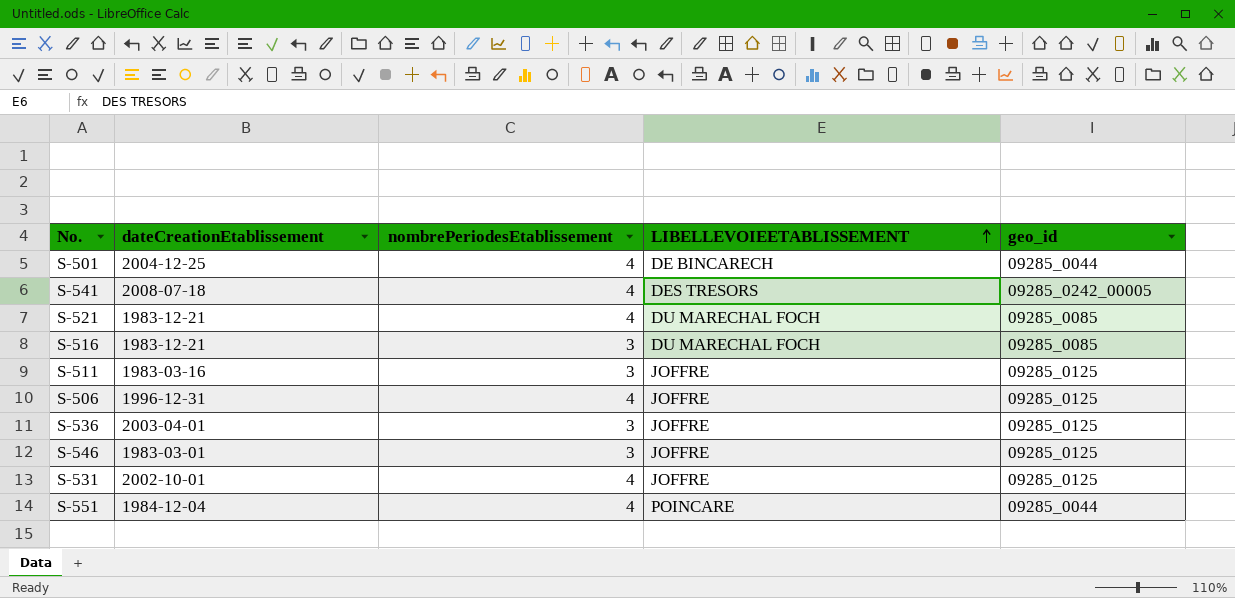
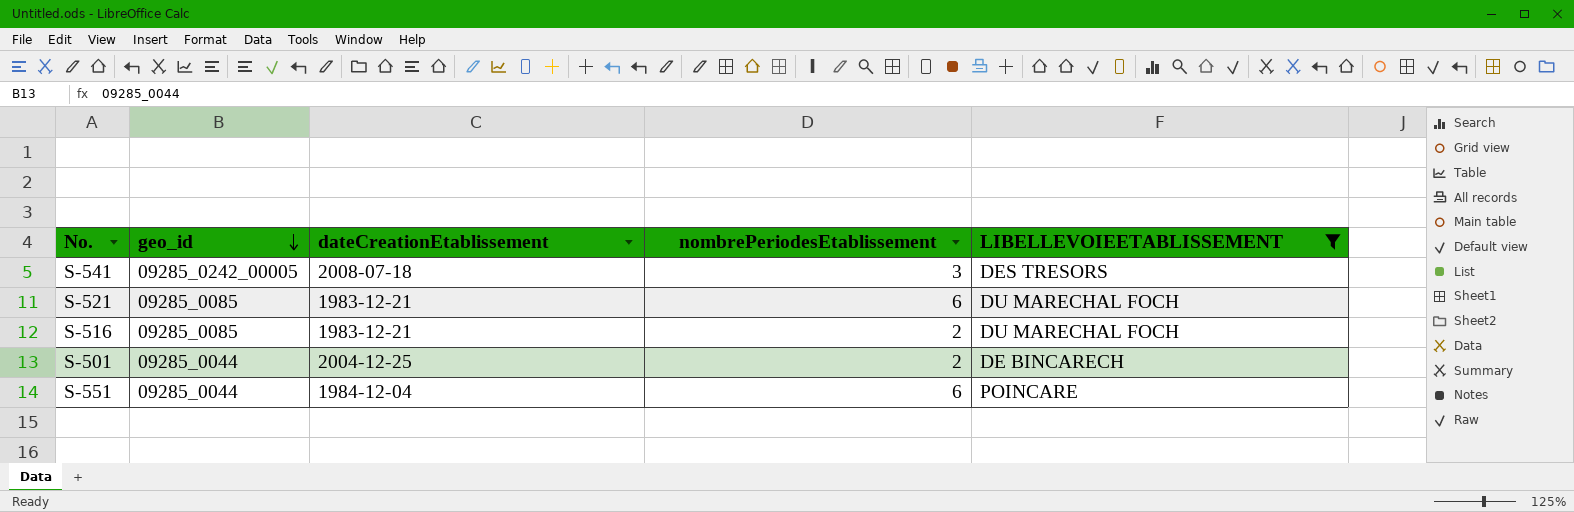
filter: none -> LIBELLEVOIEETABLISSEMENT != JOFFRE
row order: LIBELLEVOIEETABLISSEMENT ascending -> geo_id descending
column geo_id | position: 5 -> 2
S-541 | nombrePeriodesEtablissement: 4 -> 3
S-521 | nombrePeriodesEtablissement: 4 -> 6
S-516 | nombrePeriodesEtablissement: 3 -> 2
S-501 | nombrePeriodesEtablissement: 4 -> 2
S-551 | nombrePeriodesEtablissement: 4 -> 6

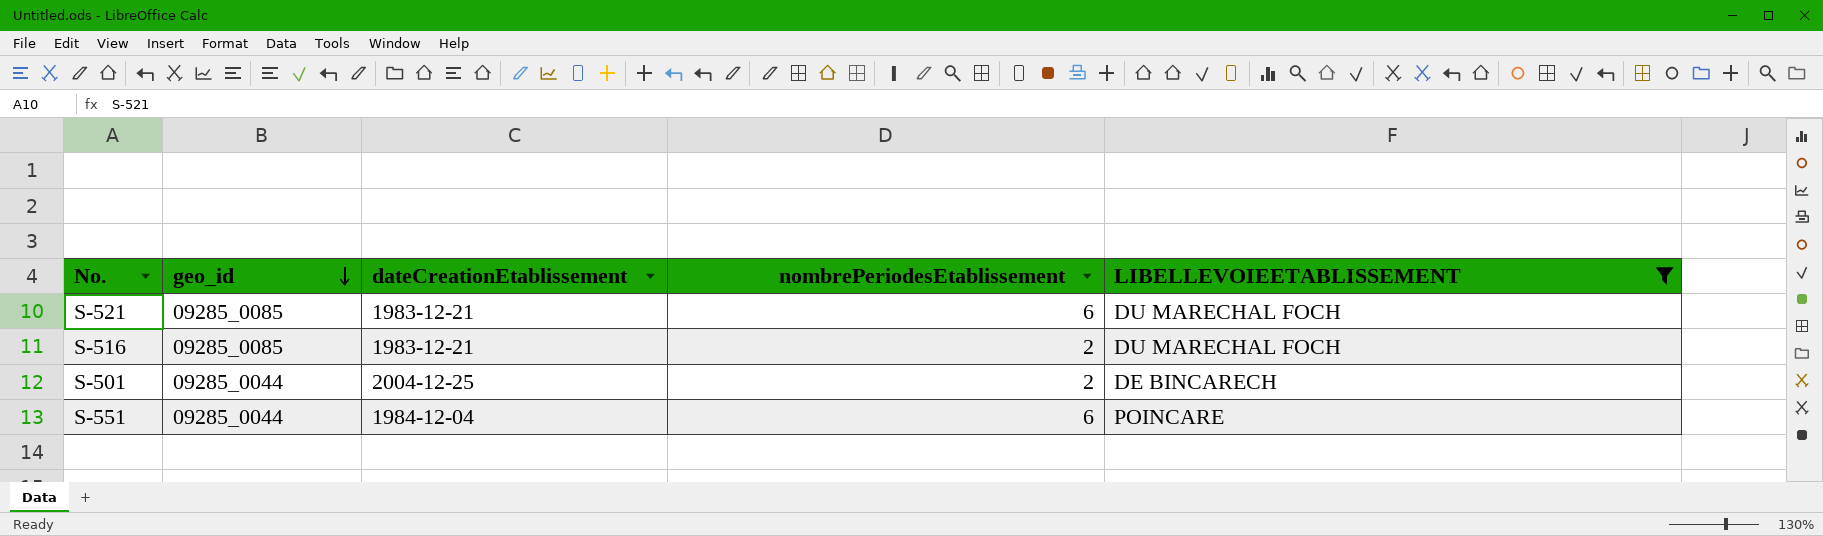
row S-541: 09285_0242_00005 | 2008-07-18 | 3 | DES TRESORS -> none

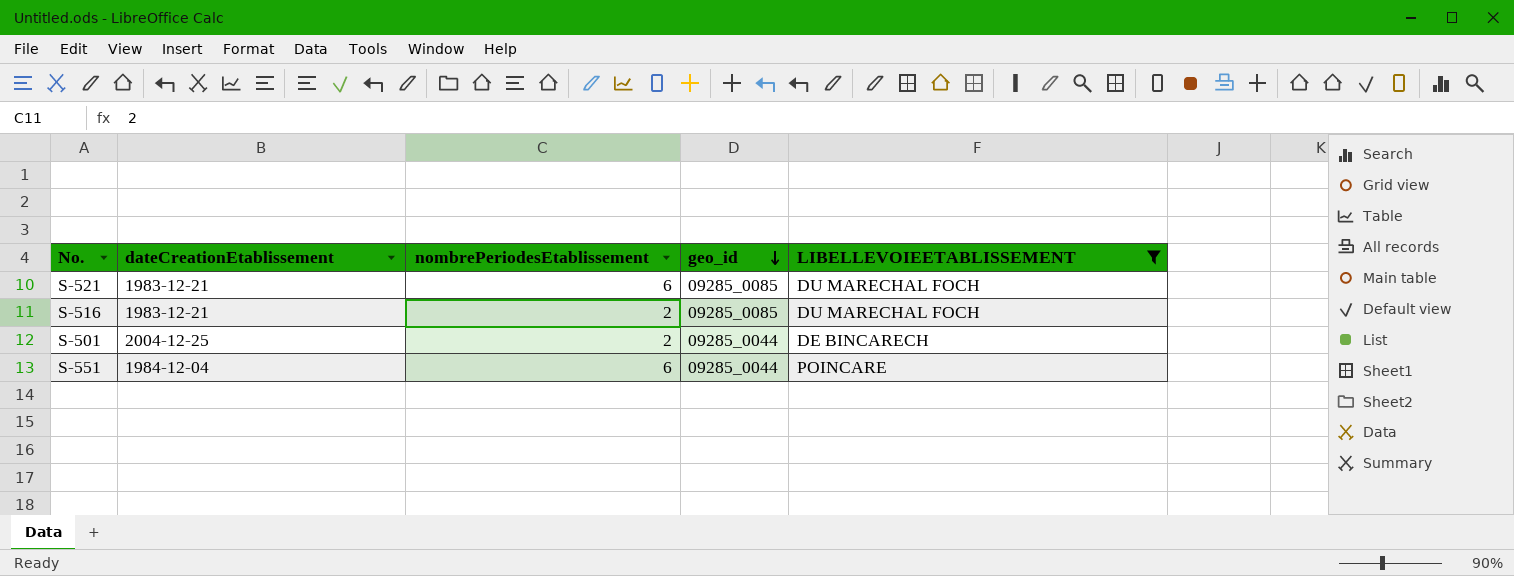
column geo_id | position: 2 -> 4

